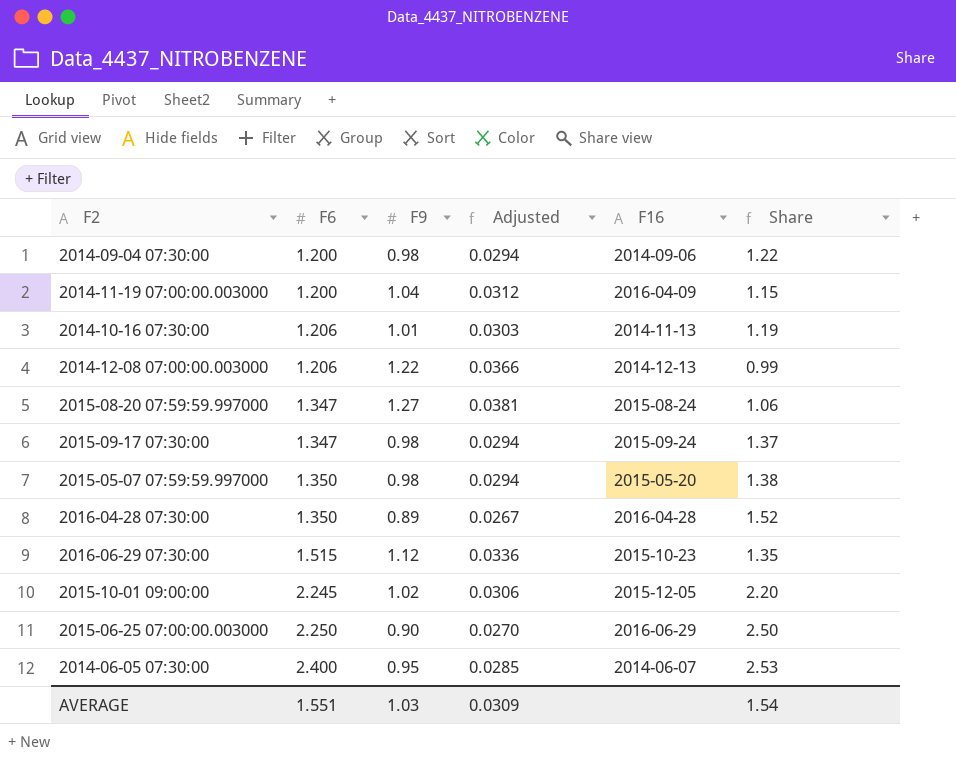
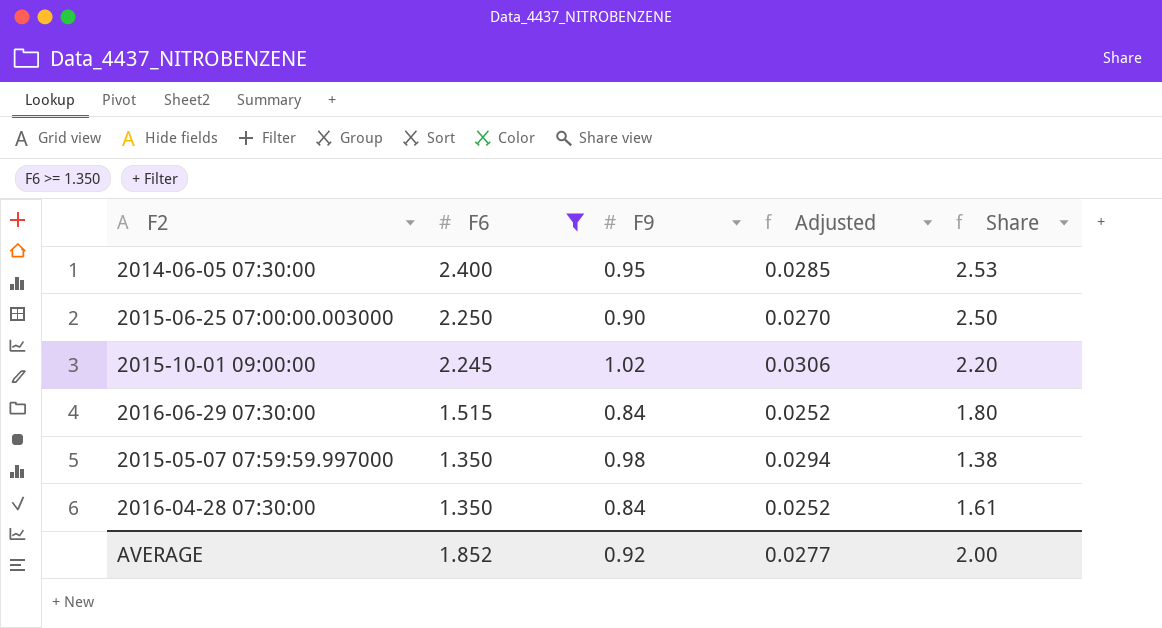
filter: none -> F6 >= 1.350
row order: F6 ascending -> F6 descending
column F16 | position: 5 -> none
2016-06-29 07:30:00 | F9: 1.12 -> 0.84
2016-06-29 07:30:00 | Adjusted: 0.0336 -> 0.0252
2016-06-29 07:30:00 | Share: 1.35 -> 1.80
2016-04-28 07:30:00 | F9: 0.89 -> 0.84
2016-04-28 07:30:00 | Adjusted: 0.0267 -> 0.0252
2016-04-28 07:30:00 | Share: 1.52 -> 1.61
AVERAGE | F6: 1.551 -> 1.852
AVERAGE | F9: 1.03 -> 0.92
AVERAGE | Adjusted: 0.0309 -> 0.0277
AVERAGE | Share: 1.54 -> 2.00

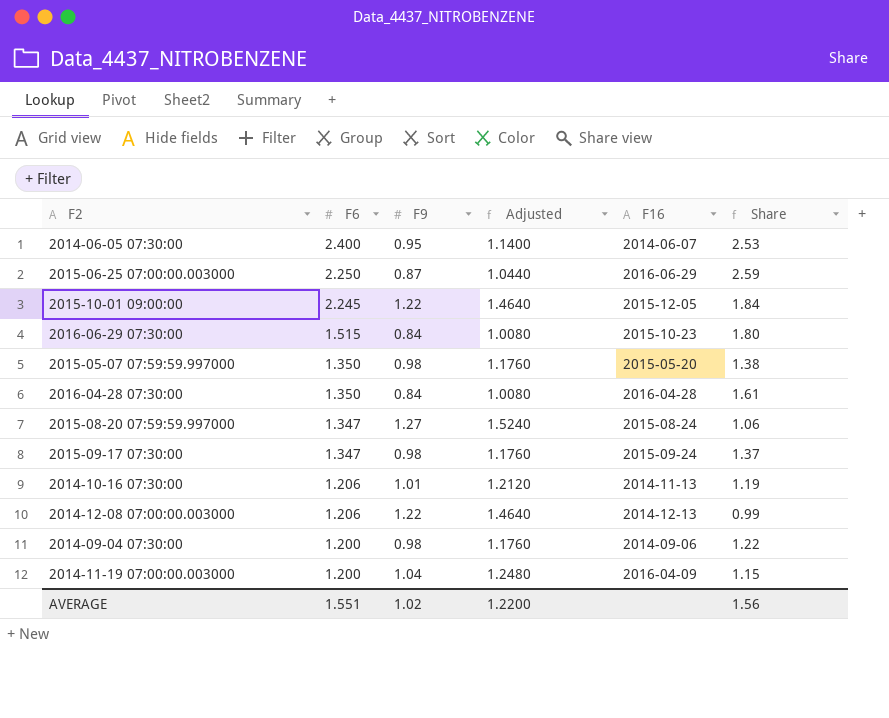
filter: F6 >= 1.350 -> none
column Adjusted | formula: [F9] * 0.03 -> [F9] * 1.2
column F16 | position: none -> 5
2015-06-25 07:00:00.003000 | F9: 0.90 -> 0.87
2015-06-25 07:00:00.003000 | Share: 2.50 -> 2.59
2015-10-01 09:00:00 | F9: 1.02 -> 1.22
2015-10-01 09:00:00 | Share: 2.20 -> 1.84
AVERAGE | F6: 1.852 -> 1.551
AVERAGE | F9: 0.92 -> 1.02
AVERAGE | Adjusted: 0.0277 -> 1.2200
AVERAGE | Share: 2.00 -> 1.56

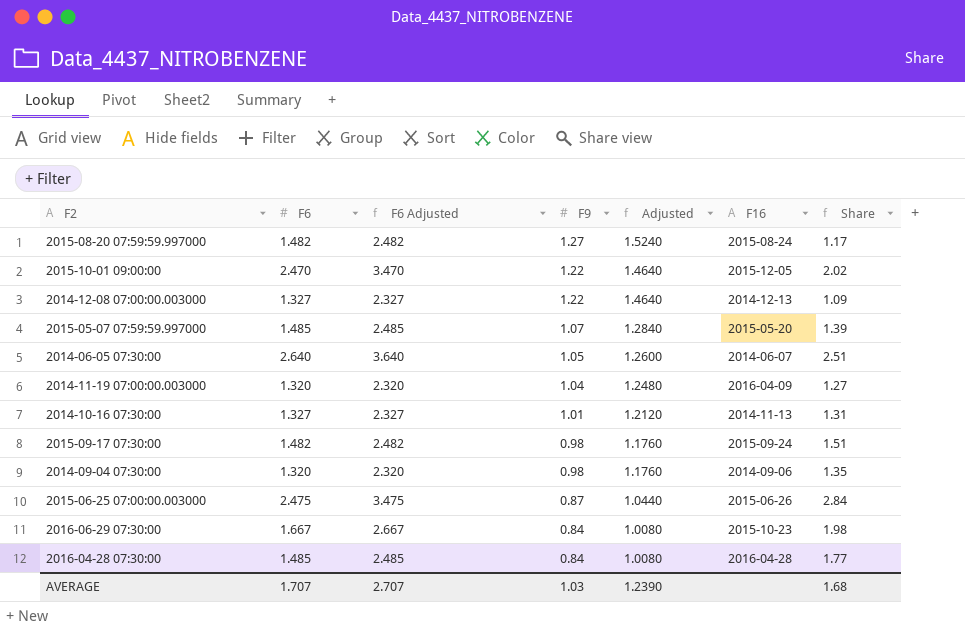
row order: F6 descending -> F9 descending
column F6 Adjusted | formula: none -> [F6] + 1
2015-08-20 07:59:59.997000 | F6: 1.347 -> 1.482
2015-08-20 07:59:59.997000 | Share: 1.06 -> 1.17
2015-10-01 09:00:00 | F6: 2.245 -> 2.470
2015-10-01 09:00:00 | Share: 1.84 -> 2.02
2014-12-08 07:00:00.003000 | F6: 1.206 -> 1.327
2014-12-08 07:00:00.003000 | Share: 0.99 -> 1.09
2015-05-07 07:59:59.997000 | F6: 1.350 -> 1.485
2015-05-07 07:59:59.997000 | F9: 0.98 -> 1.07
2015-05-07 07:59:59.997000 | Adjusted: 1.1760 -> 1.2840
2015-05-07 07:59:59.997000 | Share: 1.38 -> 1.39
2014-06-05 07:30:00 | F6: 2.400 -> 2.640
2014-06-05 07:30:00 | F9: 0.95 -> 1.05
2014-06-05 07:30:00 | Adjusted: 1.1400 -> 1.2600
2014-06-05 07:30:00 | Share: 2.53 -> 2.51
2014-11-19 07:00:00.003000 | F6: 1.200 -> 1.320
2014-11-19 07:00:00.003000 | Share: 1.15 -> 1.27
2014-10-16 07:30:00 | F6: 1.206 -> 1.327
2014-10-16 07:30:00 | Share: 1.19 -> 1.31
2015-09-17 07:30:00 | F6: 1.347 -> 1.482
2015-09-17 07:30:00 | Share: 1.37 -> 1.51
2014-09-04 07:30:00 | F6: 1.200 -> 1.320
2014-09-04 07:30:00 | Share: 1.22 -> 1.35
2015-06-25 07:00:00.003000 | F6: 2.250 -> 2.475
2015-06-25 07:00:00.003000 | F16: 2016-06-29 -> 2015-06-26
2015-06-25 07:00:00.003000 | Share: 2.59 -> 2.84
2016-06-29 07:30:00 | F6: 1.515 -> 1.667
2016-06-29 07:30:00 | Share: 1.80 -> 1.98
2016-04-28 07:30:00 | F6: 1.350 -> 1.485
2016-04-28 07:30:00 | Share: 1.61 -> 1.77
AVERAGE | F6: 1.551 -> 1.707
AVERAGE | F9: 1.02 -> 1.03
AVERAGE | Adjusted: 1.2200 -> 1.2390
AVERAGE | Share: 1.56 -> 1.68

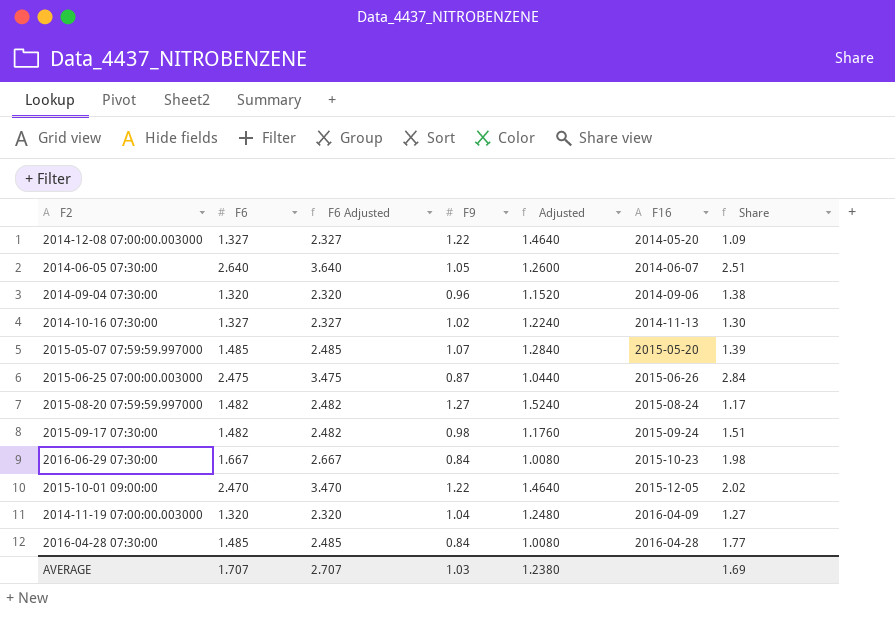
row order: F9 descending -> F16 ascending
2014-12-08 07:00:00.003000 | F16: 2014-12-13 -> 2014-05-20
2014-09-04 07:30:00 | F9: 0.98 -> 0.96
2014-09-04 07:30:00 | Adjusted: 1.1760 -> 1.1520
2014-09-04 07:30:00 | Share: 1.35 -> 1.38
2014-10-16 07:30:00 | F9: 1.01 -> 1.02
2014-10-16 07:30:00 | Adjusted: 1.2120 -> 1.2240
2014-10-16 07:30:00 | Share: 1.31 -> 1.30
AVERAGE | Adjusted: 1.2390 -> 1.2380
AVERAGE | Share: 1.68 -> 1.69

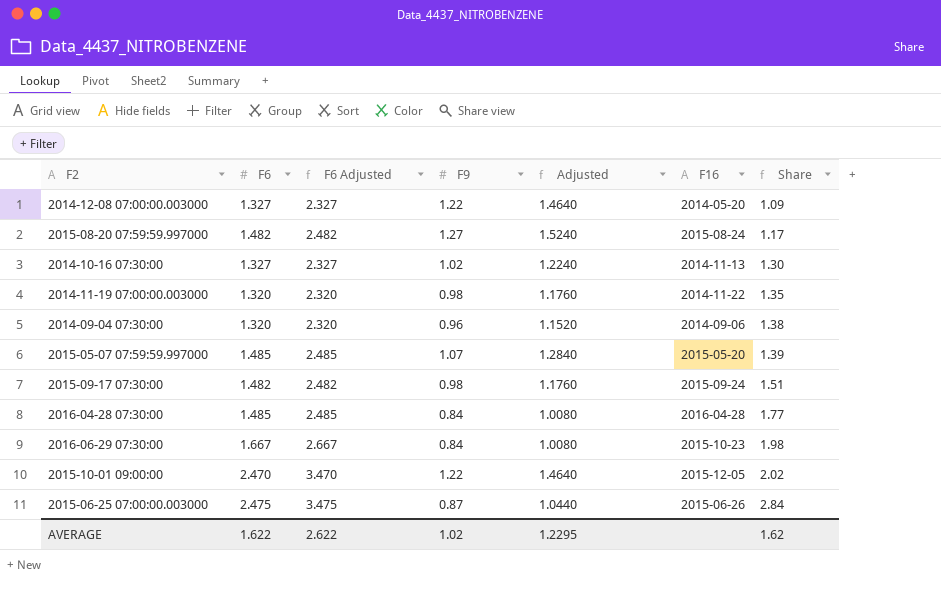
row order: F16 ascending -> Share ascending
row 2014-06-05 07:30:00: 2.640 | 3.640 | 1.05 | 1.2600 | 2014-06-07 | 2.51 -> none
2014-11-19 07:00:00.003000 | F9: 1.04 -> 0.98
2014-11-19 07:00:00.003000 | Adjusted: 1.2480 -> 1.1760
2014-11-19 07:00:00.003000 | F16: 2016-04-09 -> 2014-11-22
2014-11-19 07:00:00.003000 | Share: 1.27 -> 1.35
AVERAGE | F6: 1.707 -> 1.622
AVERAGE | F6 Adjusted: 2.707 -> 2.622
AVERAGE | F9: 1.03 -> 1.02
AVERAGE | Adjusted: 1.2380 -> 1.2295
AVERAGE | Share: 1.69 -> 1.62

